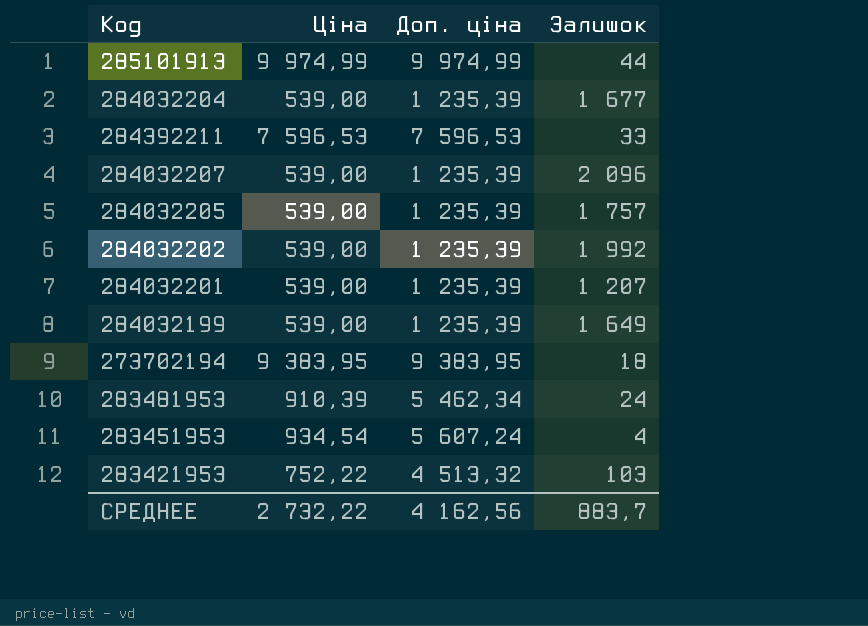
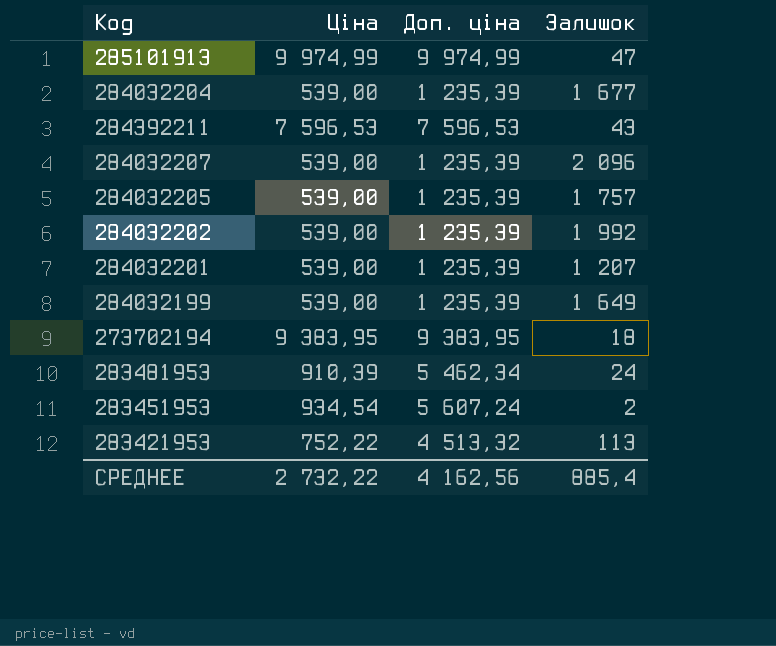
285101913 | Залишок: 44 -> 47
284392211 | Залишок: 33 -> 43
283451953 | Залишок: 4 -> 2
283421953 | Залишок: 103 -> 113
СРЕДНЕЕ | Залишок: 883,7 -> 885,4

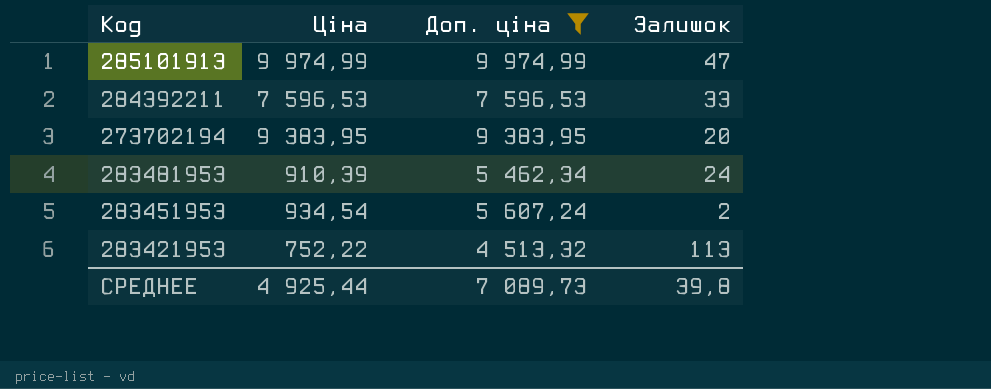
filter: none -> Доп. ціна != 1 235,39
284392211 | Залишок: 43 -> 33
273702194 | Залишок: 18 -> 20
СРЕДНЕЕ | Ціна: 2 732,22 -> 4 925,44
СРЕДНЕЕ | Доп. ціна: 4 162,56 -> 7 089,73
СРЕДНЕЕ | Залишок: 885,4 -> 39,8

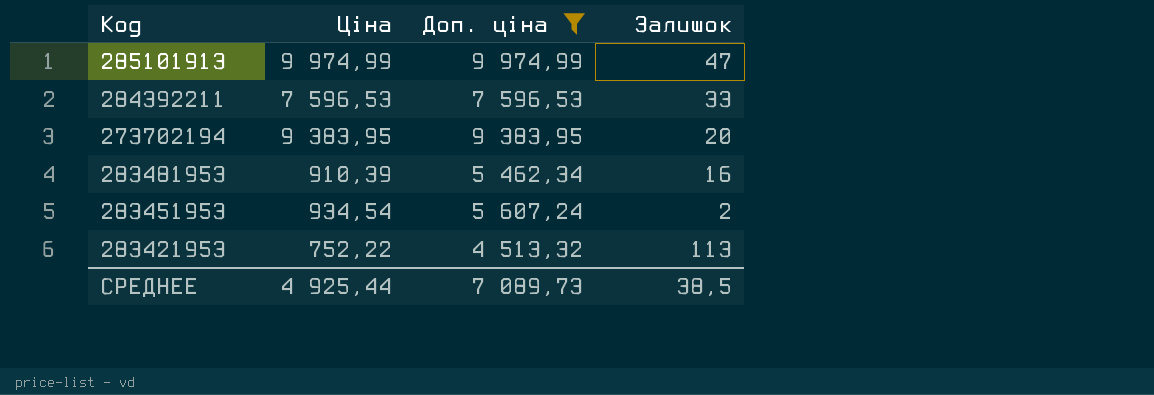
283481953 | Залишок: 24 -> 16
СРЕДНЕЕ | Залишок: 39,8 -> 38,5

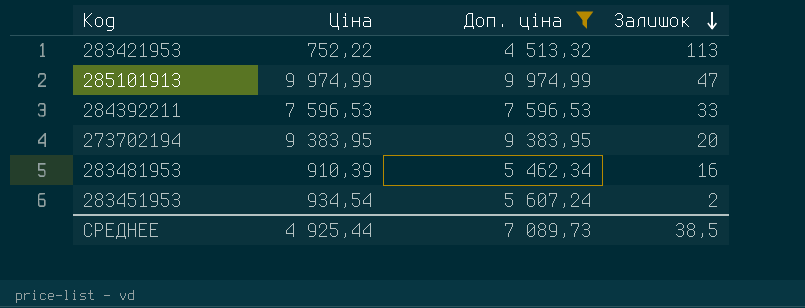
row order: none -> Залишок descending

